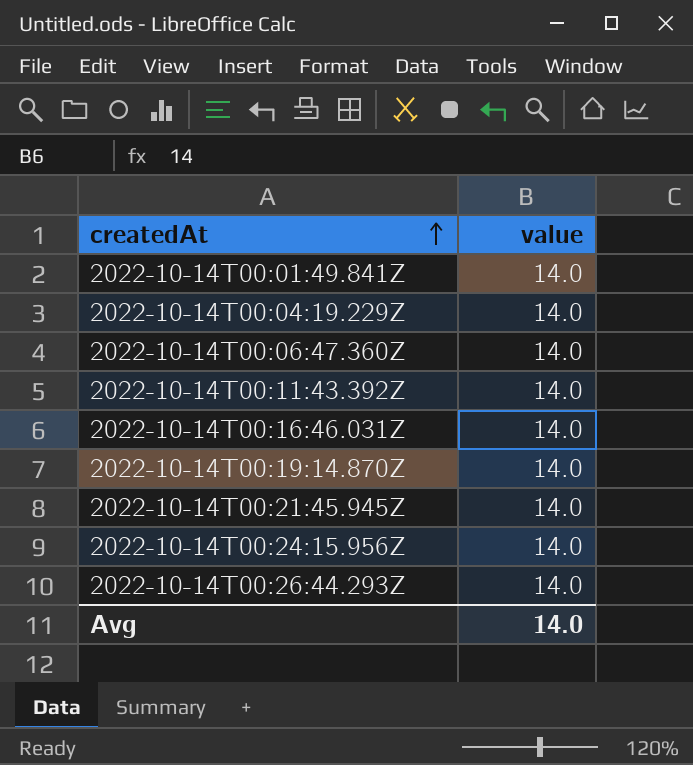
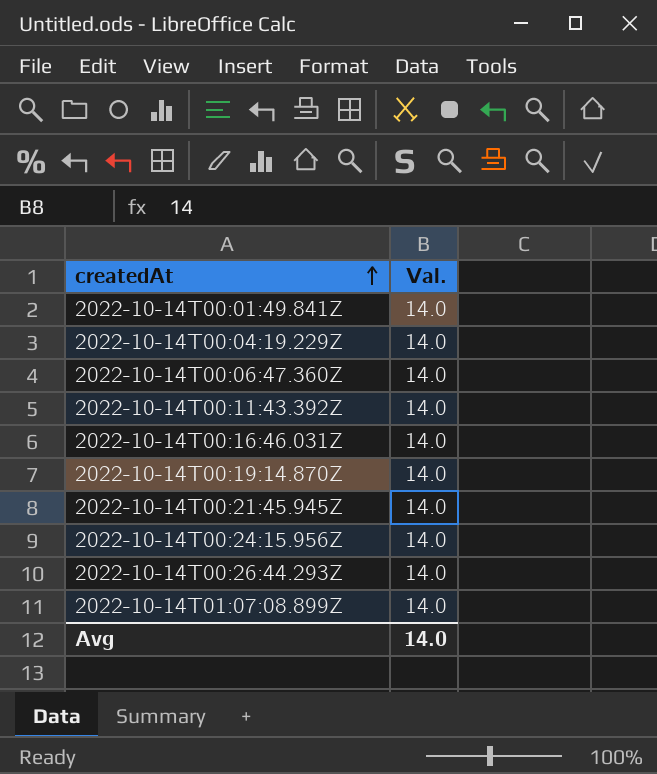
column name: value -> Val.
row 2022-10-14T01:07:08.899Z: none -> 14.0

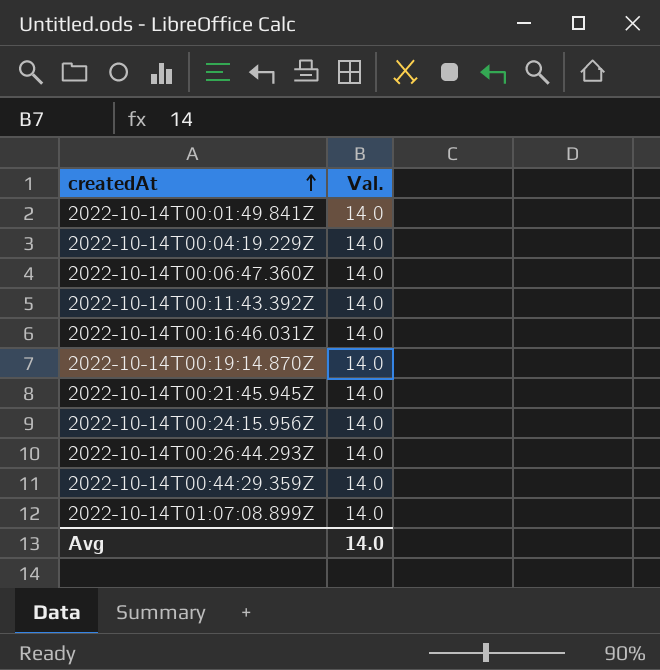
row 2022-10-14T00:44:29.359Z: none -> 14.0

